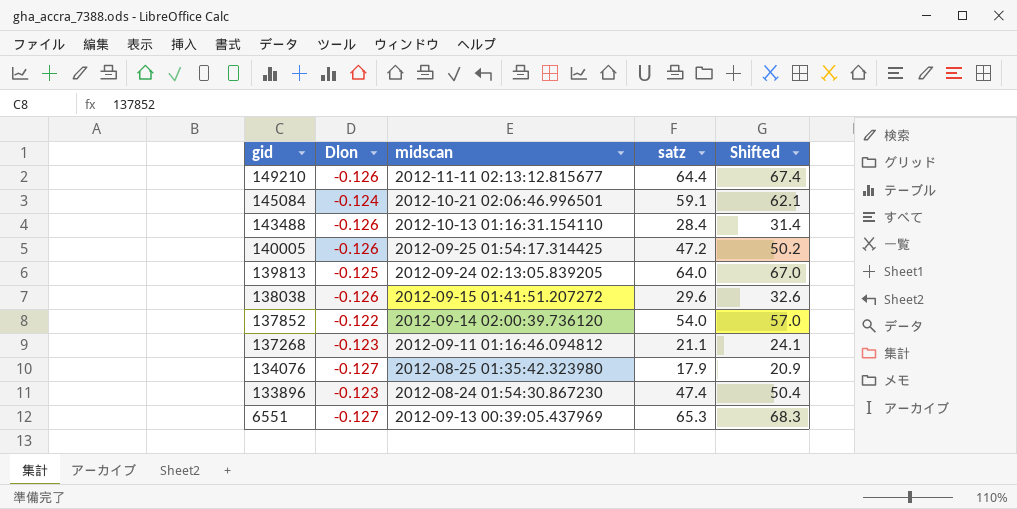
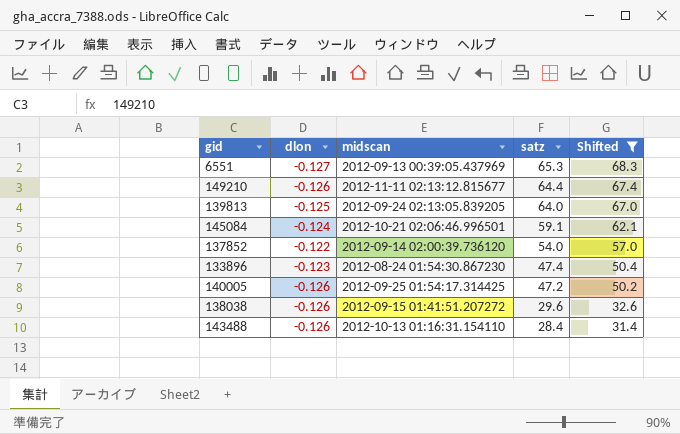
filter: none -> Shifted >= 31.4
row order: gid descending -> satz descending
column name: Dlon -> dlon

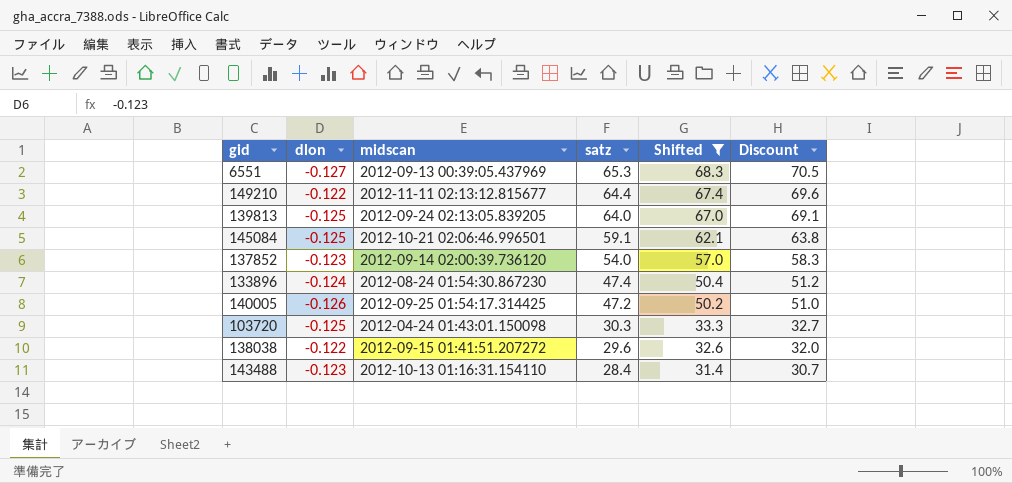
column Discount | formula: none -> [satz] * 1.08
149210 | dlon: -0.126 -> -0.122
145084 | dlon: -0.124 -> -0.125
137852 | dlon: -0.122 -> -0.123
133896 | dlon: -0.123 -> -0.124
row 103720: none -> -0.125 | 2012-04-24 01:43:01.150098 | 30.3 | 33.3 | 32.7
138038 | dlon: -0.126 -> -0.122
143488 | dlon: -0.126 -> -0.123

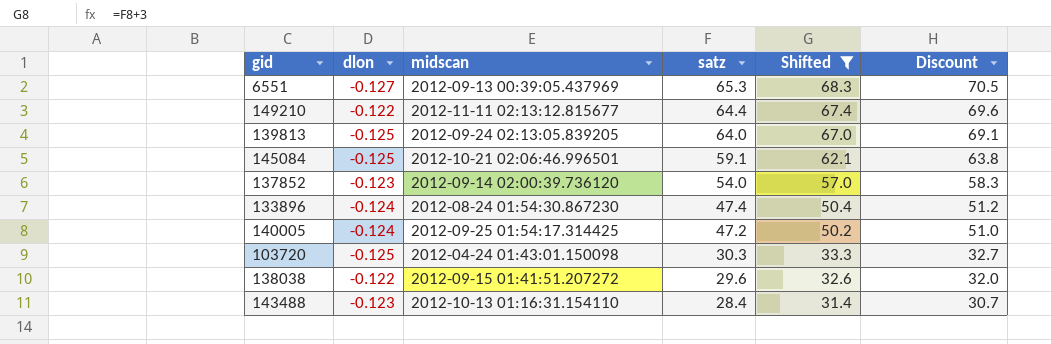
140005 | dlon: -0.126 -> -0.124

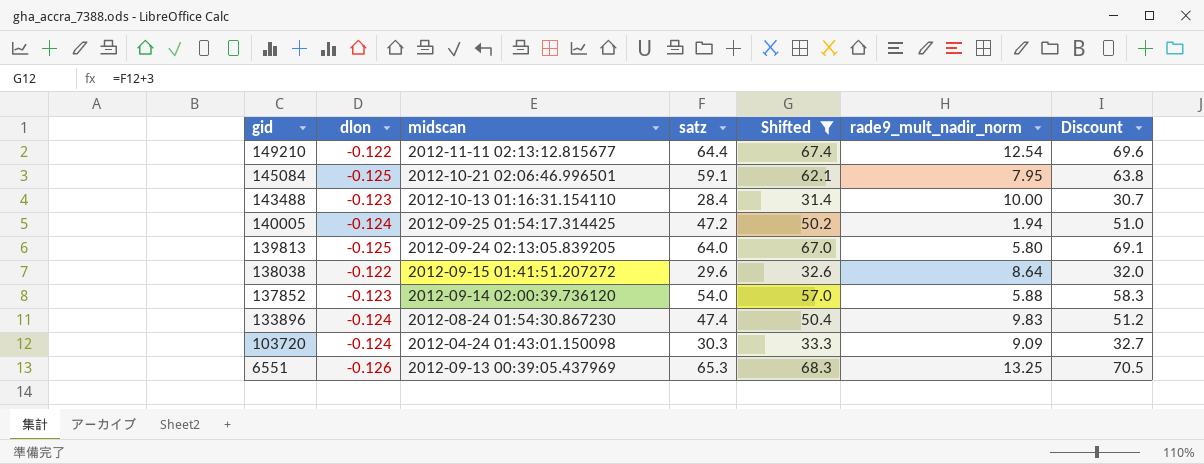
row order: satz descending -> gid descending
column rade9_mult_nadir_norm | position: none -> 6
103720 | dlon: -0.125 -> -0.124
6551 | dlon: -0.127 -> -0.126

